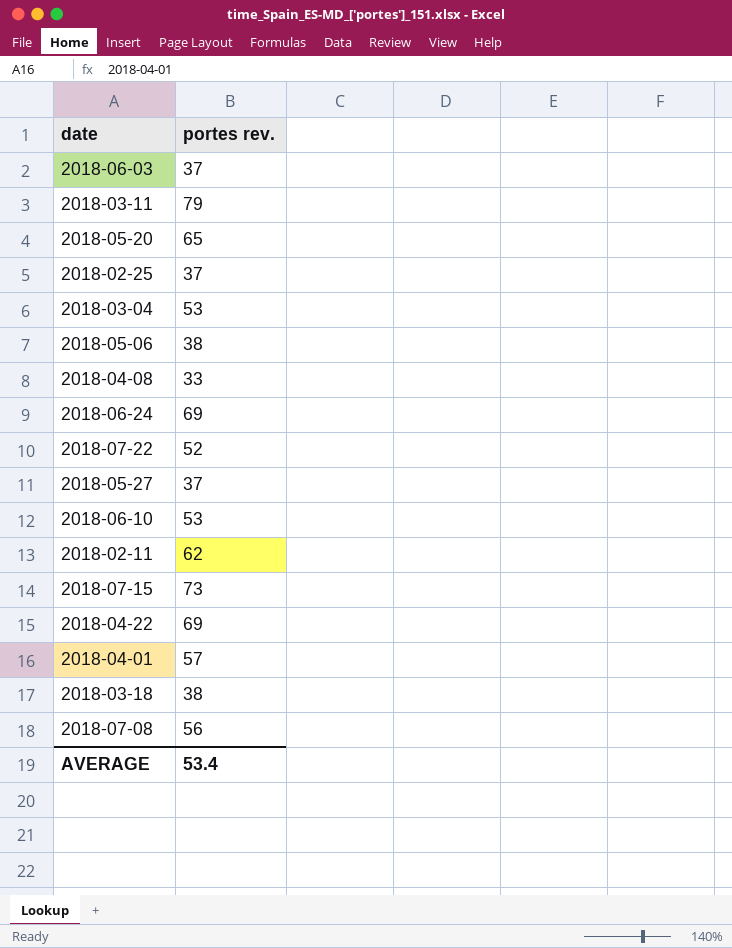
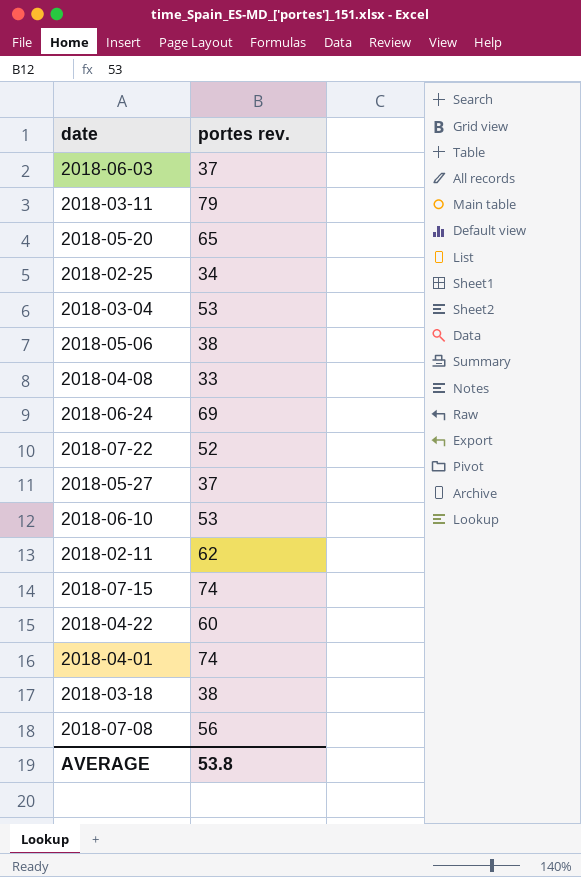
2018-02-25 | portes rev.: 37 -> 34
2018-07-15 | portes rev.: 73 -> 74
2018-04-22 | portes rev.: 69 -> 60
2018-04-01 | portes rev.: 57 -> 74
AVERAGE | portes rev.: 53.4 -> 53.8

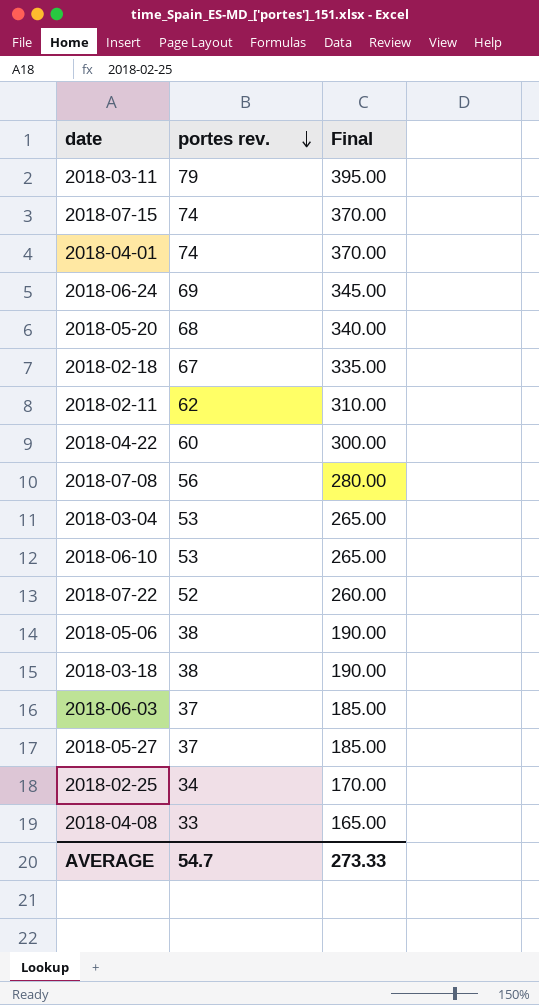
row order: none -> portes rev. descending
column Final | formula: none -> [portes rev.] * 5
2018-05-20 | portes rev.: 65 -> 68
row 2018-02-18: none -> 67 | 335.00
AVERAGE | portes rev.: 53.8 -> 54.7

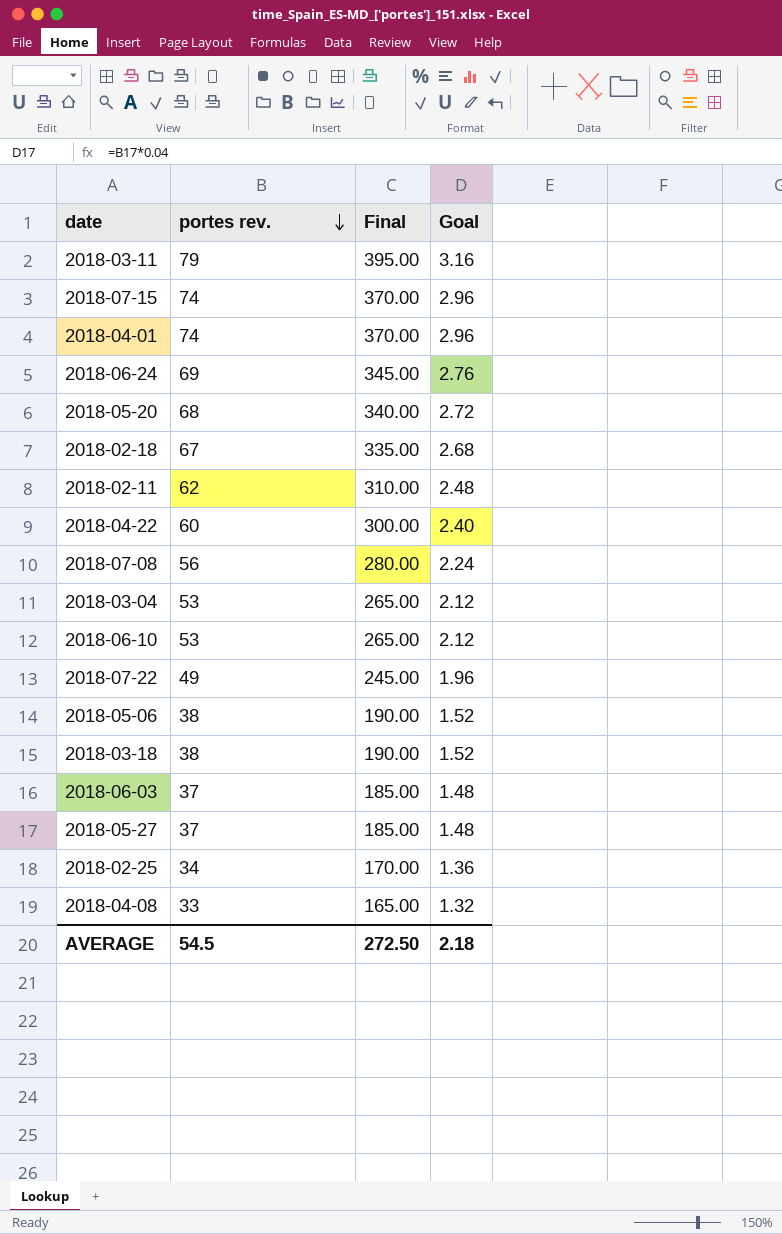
column Goal | formula: none -> [portes rev.] * 0.04
2018-07-22 | portes rev.: 52 -> 49
2018-07-22 | Final: 260.00 -> 245.00
AVERAGE | portes rev.: 54.7 -> 54.5
AVERAGE | Final: 273.33 -> 272.50

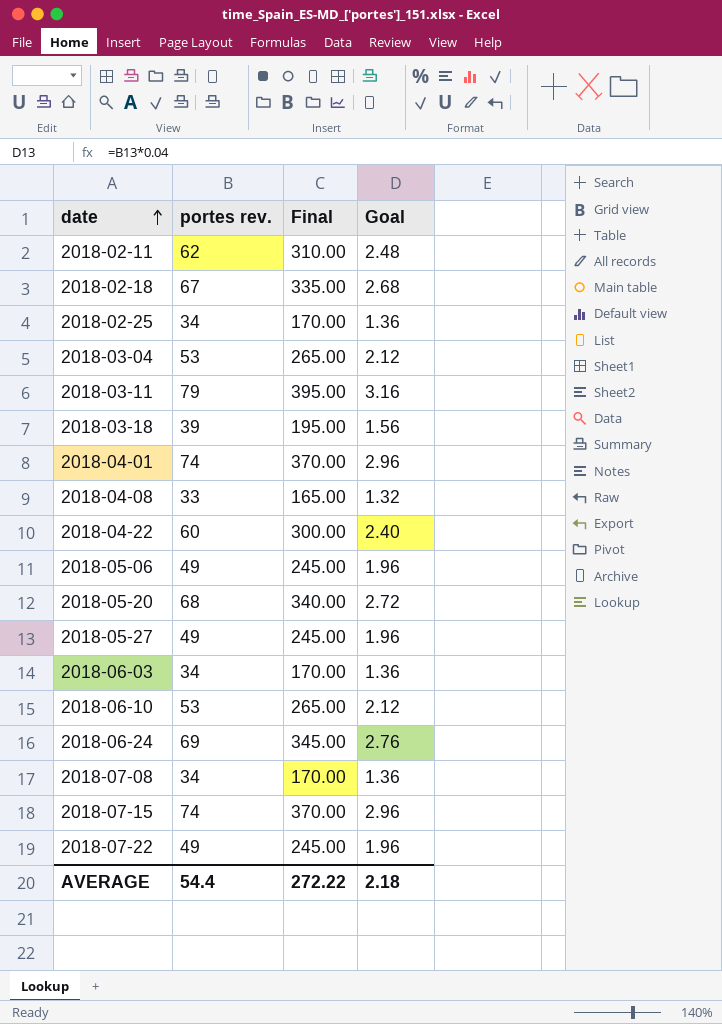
row order: portes rev. descending -> date ascending
2018-03-18 | portes rev.: 38 -> 39
2018-03-18 | Final: 190.00 -> 195.00
2018-03-18 | Goal: 1.52 -> 1.56
2018-05-06 | portes rev.: 38 -> 49
2018-05-06 | Final: 190.00 -> 245.00
2018-05-06 | Goal: 1.52 -> 1.96
2018-05-27 | portes rev.: 37 -> 49
2018-05-27 | Final: 185.00 -> 245.00
2018-05-27 | Goal: 1.48 -> 1.96
2018-06-03 | portes rev.: 37 -> 34
2018-06-03 | Final: 185.00 -> 170.00
2018-06-03 | Goal: 1.48 -> 1.36
2018-07-08 | portes rev.: 56 -> 34
2018-07-08 | Final: 280.00 -> 170.00
2018-07-08 | Goal: 2.24 -> 1.36
AVERAGE | portes rev.: 54.5 -> 54.4
AVERAGE | Final: 272.50 -> 272.22

